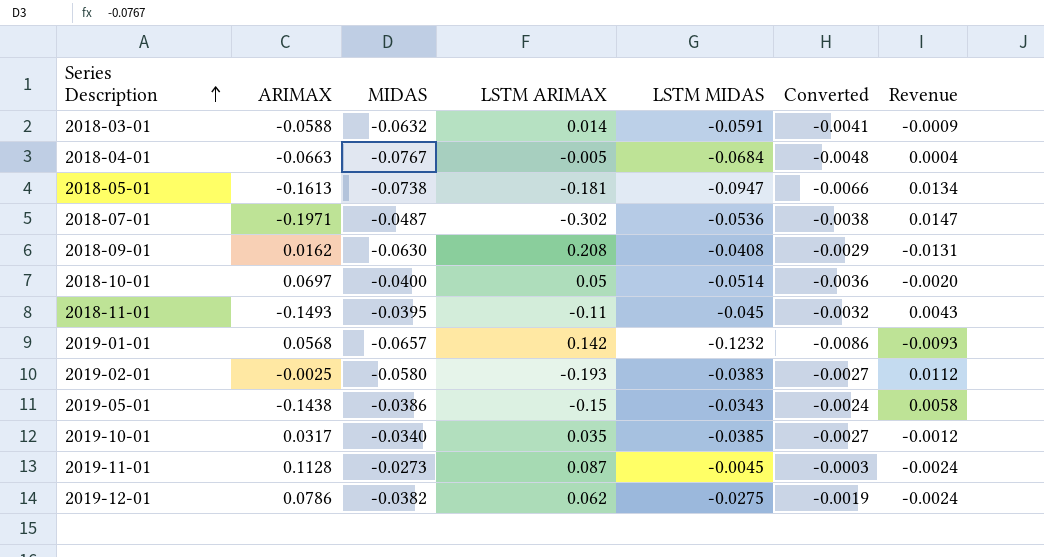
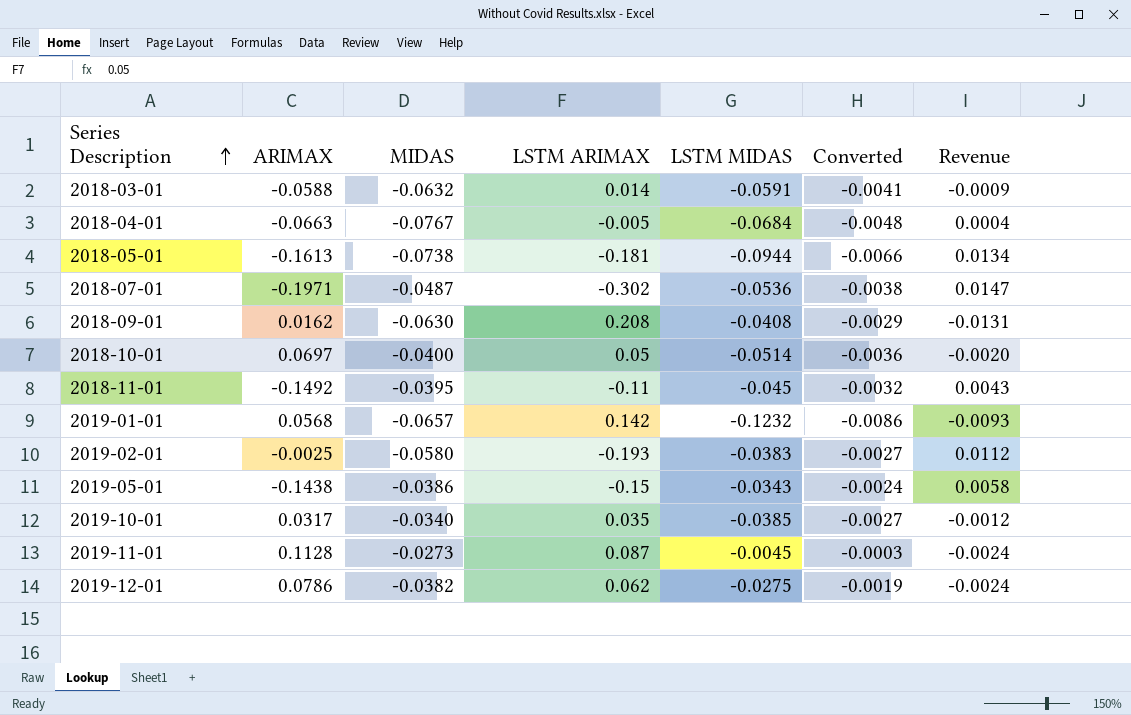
2018-05-01 | LSTM MIDAS: -0.0947 -> -0.0944
2018-11-01 | ARIMAX: -0.1493 -> -0.1492

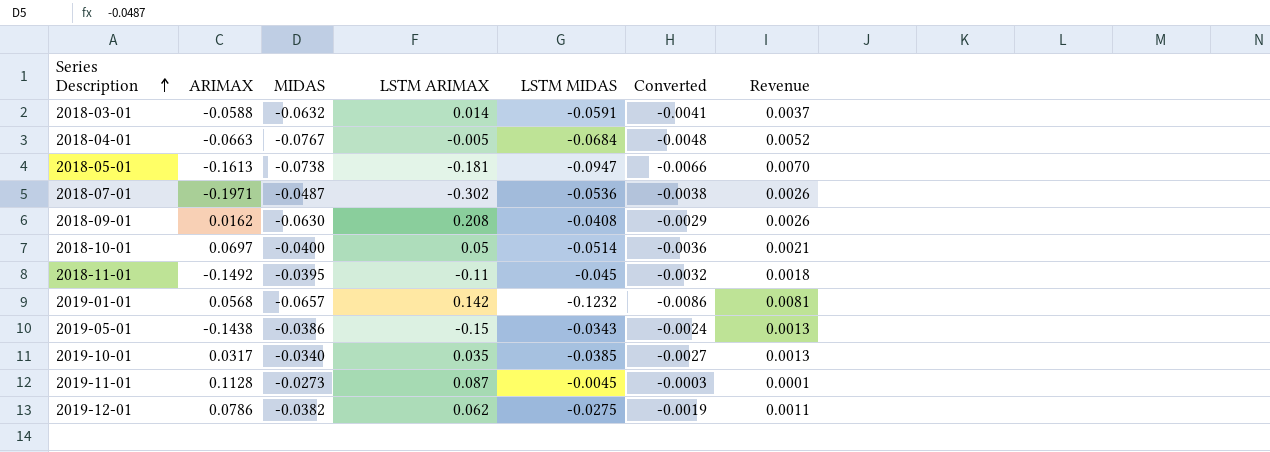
column Revenue | formula: [MIDAS] * [LSTM ARIMAX] -> [MIDAS] * [LSTM MIDAS]
row 2019-02-01: -0.0025 | -0.0580 | -0.193 | -0.0383 | -0.0027 | 0.0112 -> none
2018-05-01 | LSTM MIDAS: -0.0944 -> -0.0947

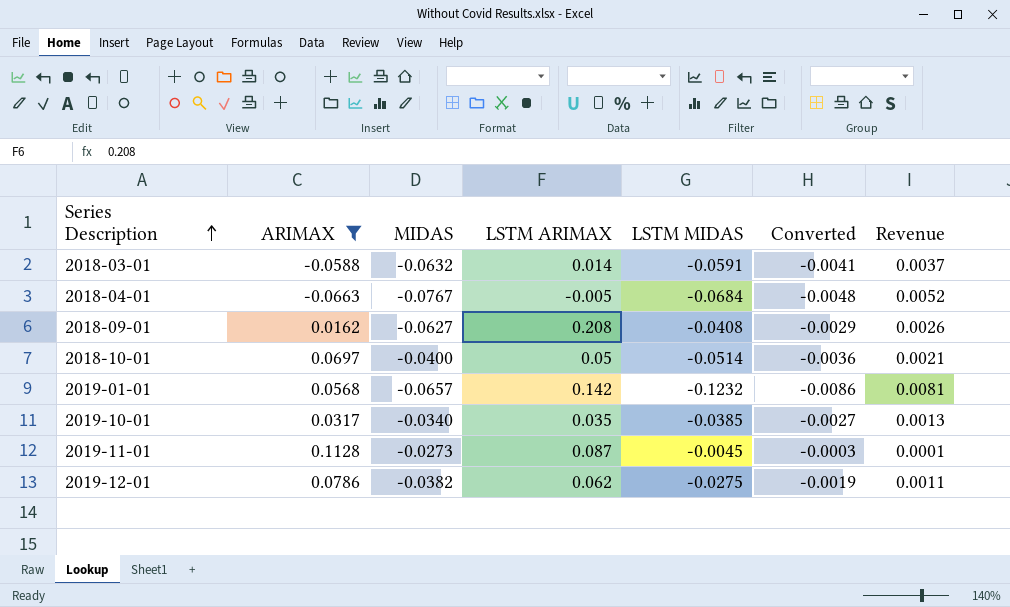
filter: none -> ARIMAX >= -0.0663
2018-09-01 | MIDAS: -0.0630 -> -0.0627

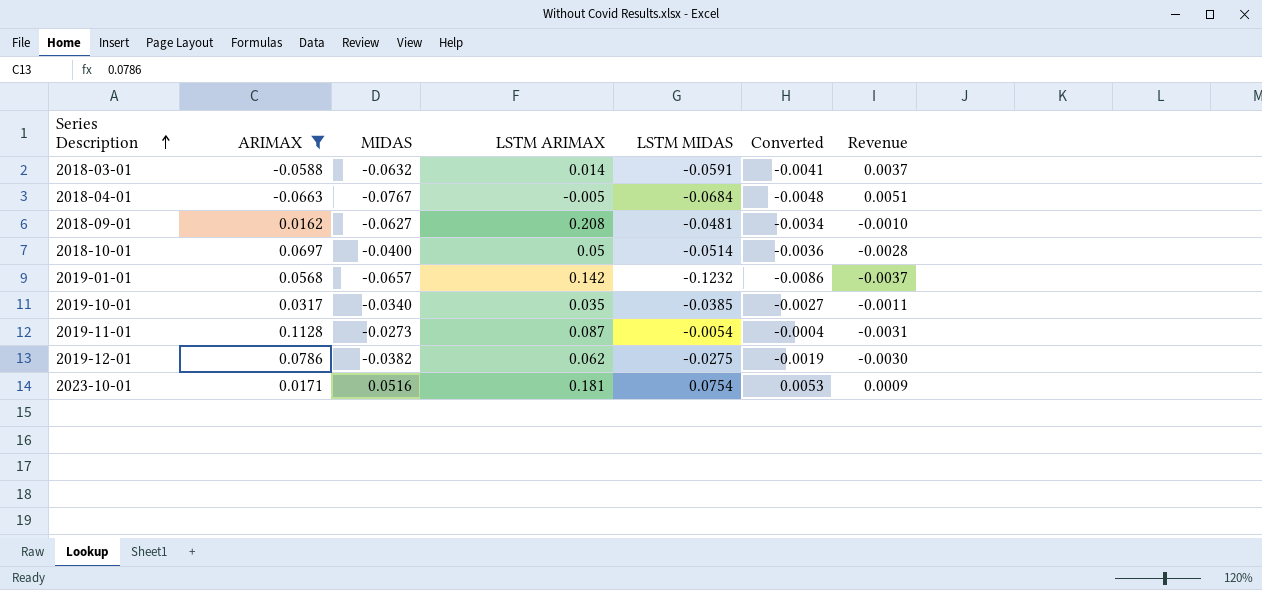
column Revenue | formula: [MIDAS] * [LSTM MIDAS] -> [ARIMAX] * [MIDAS]
2018-09-01 | LSTM MIDAS: -0.0408 -> -0.0481
2018-09-01 | Converted: -0.0029 -> -0.0034
2019-11-01 | LSTM MIDAS: -0.0045 -> -0.0054
2019-11-01 | Converted: -0.0003 -> -0.0004
row 2023-10-01: none -> 0.0171 | 0.0516 | 0.181 | 0.0754 | 0.0053 | 0.0009

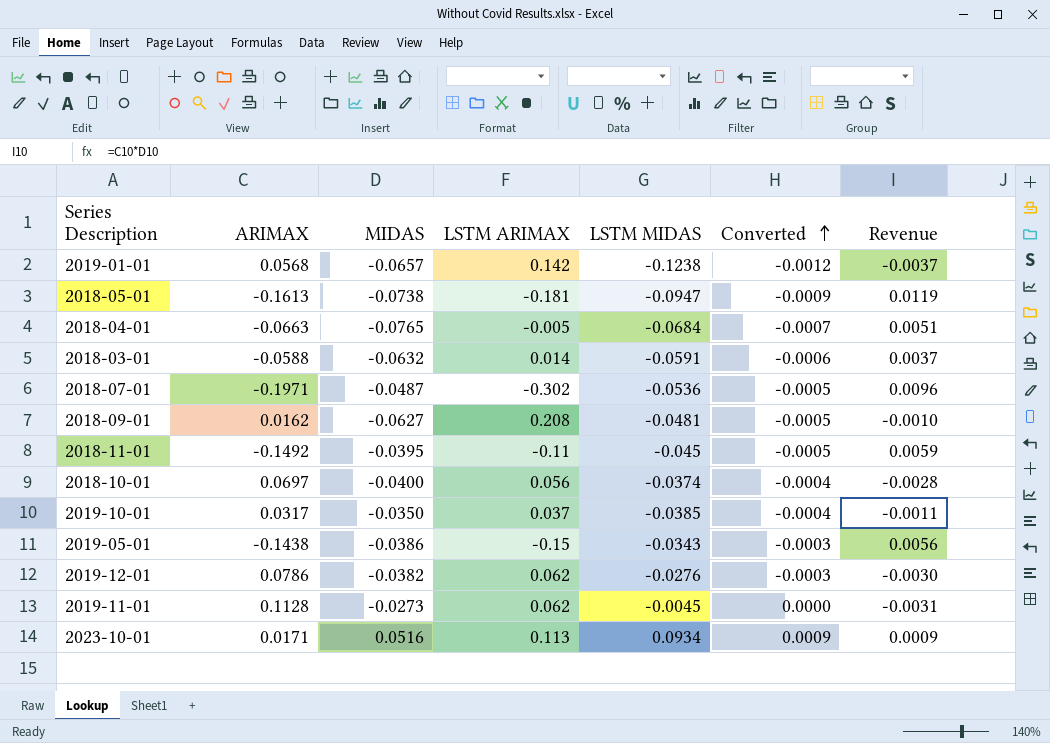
filter: ARIMAX >= -0.0663 -> none
row order: Series Description ascending -> Converted ascending
column Converted | formula: [LSTM MIDAS] * 0.07 -> [LSTM MIDAS] * 0.01
2019-01-01 | LSTM MIDAS: -0.1232 -> -0.1238
2018-04-01 | MIDAS: -0.0767 -> -0.0765
2018-10-01 | LSTM ARIMAX: 0.05 -> 0.056
2018-10-01 | LSTM MIDAS: -0.0514 -> -0.0374
2019-10-01 | MIDAS: -0.0340 -> -0.0350
2019-10-01 | LSTM ARIMAX: 0.035 -> 0.037
2019-12-01 | LSTM MIDAS: -0.0275 -> -0.0276
2019-11-01 | LSTM ARIMAX: 0.087 -> 0.062
2019-11-01 | LSTM MIDAS: -0.0054 -> -0.0045
2023-10-01 | LSTM ARIMAX: 0.181 -> 0.113
2023-10-01 | LSTM MIDAS: 0.0754 -> 0.0934

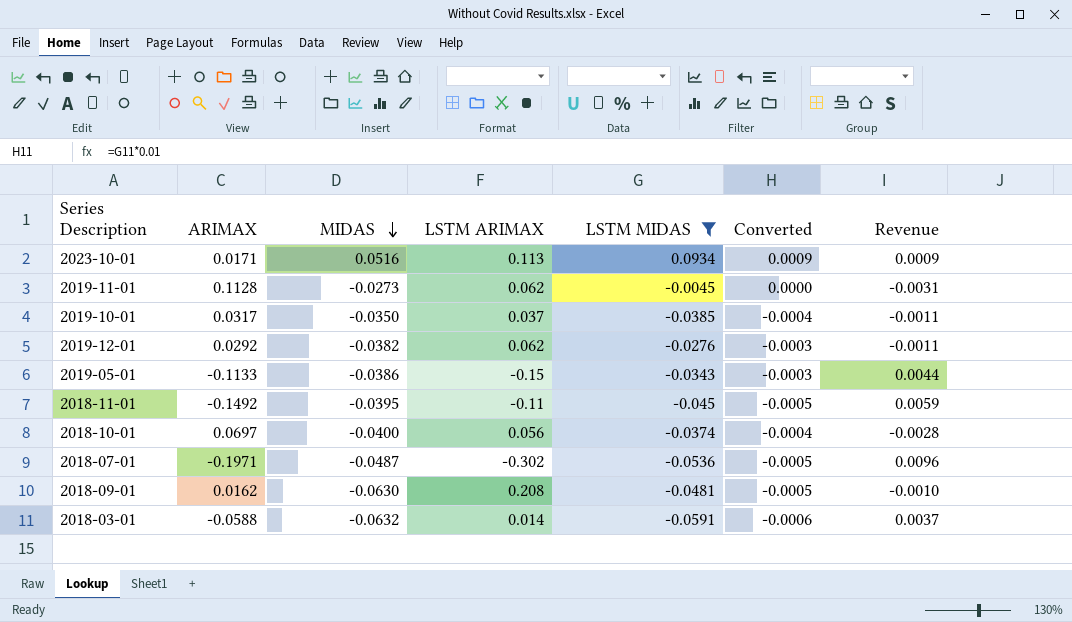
filter: none -> LSTM MIDAS >= -0.0591
row order: Converted ascending -> MIDAS descending
2019-12-01 | ARIMAX: 0.0786 -> 0.0292
2019-12-01 | Revenue: -0.0030 -> -0.0011
2019-05-01 | ARIMAX: -0.1438 -> -0.1133
2019-05-01 | Revenue: 0.0056 -> 0.0044
2018-09-01 | MIDAS: -0.0627 -> -0.0630

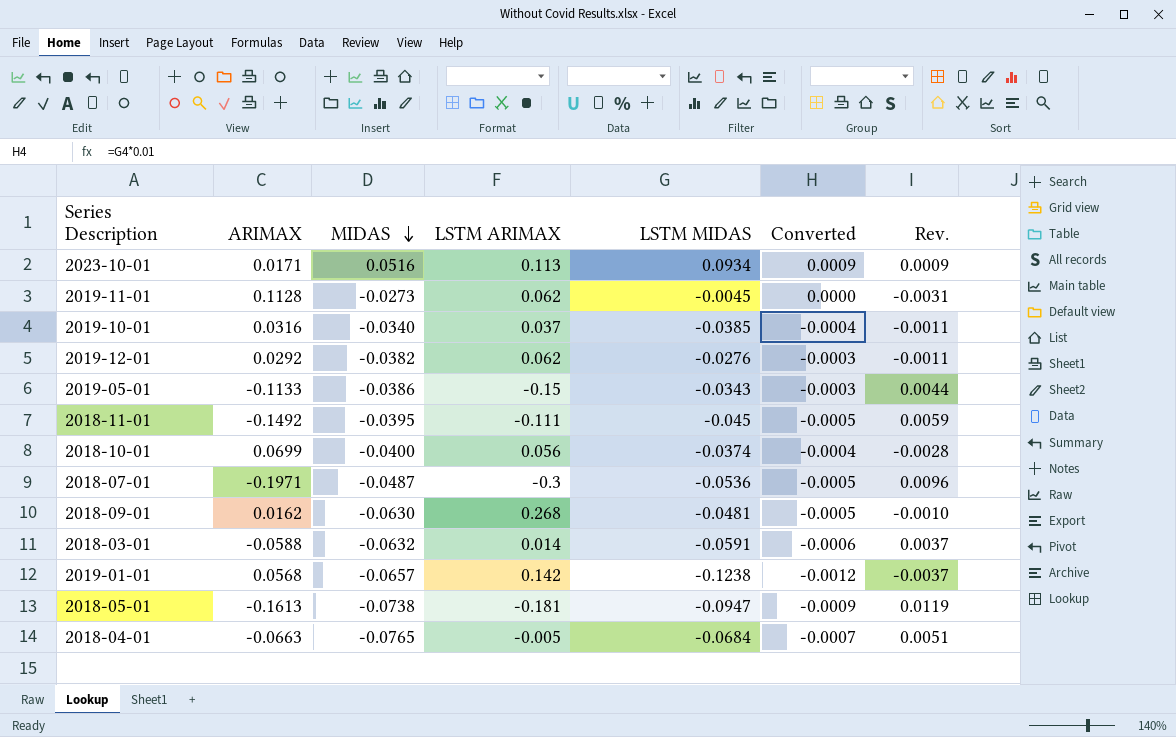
filter: LSTM MIDAS >= -0.0591 -> none
column name: Revenue -> Rev.
2019-10-01 | ARIMAX: 0.0317 -> 0.0316
2019-10-01 | MIDAS: -0.0350 -> -0.0340
2018-11-01 | LSTM ARIMAX: -0.11 -> -0.111
2018-10-01 | ARIMAX: 0.0697 -> 0.0699
2018-07-01 | LSTM ARIMAX: -0.302 -> -0.3
2018-09-01 | LSTM ARIMAX: 0.208 -> 0.268

